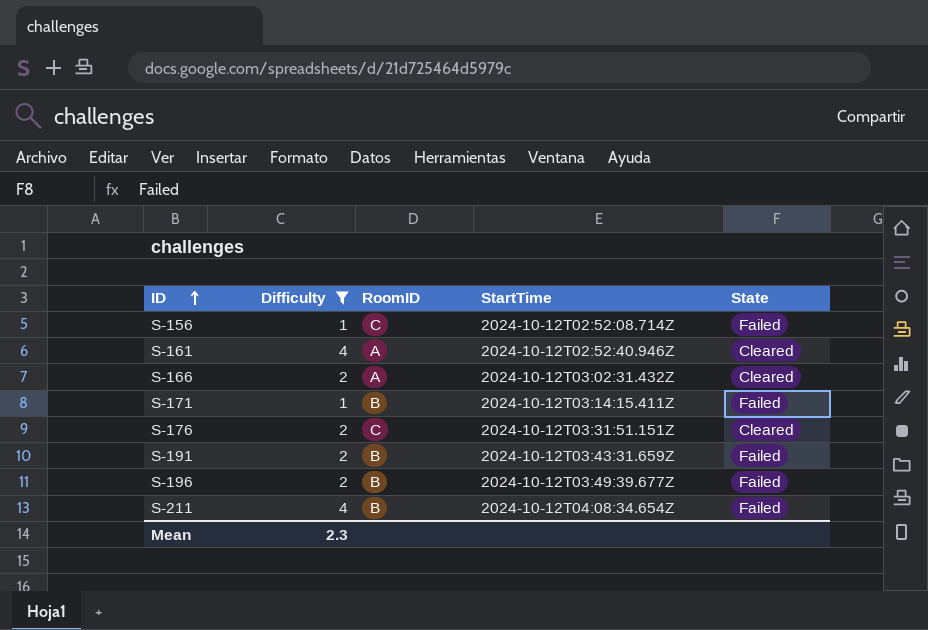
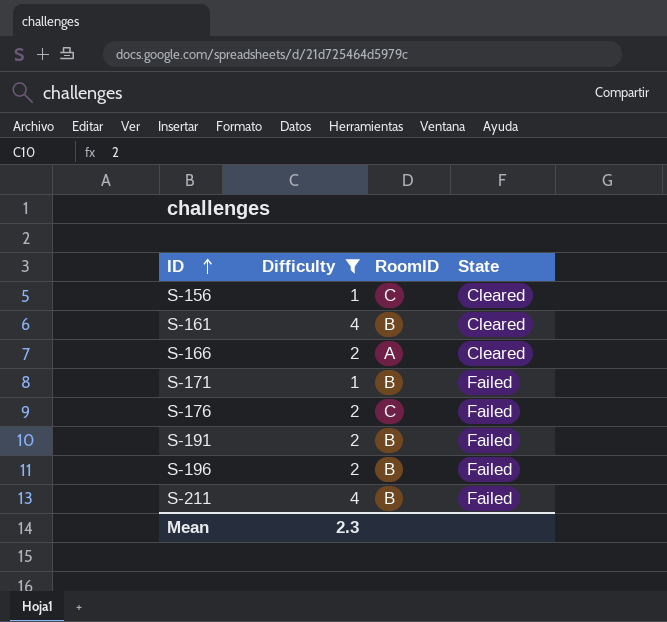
column StartTime | position: 4 -> none
S-156 | State: Failed -> Cleared
S-161 | RoomID: A -> B
S-176 | State: Cleared -> Failed

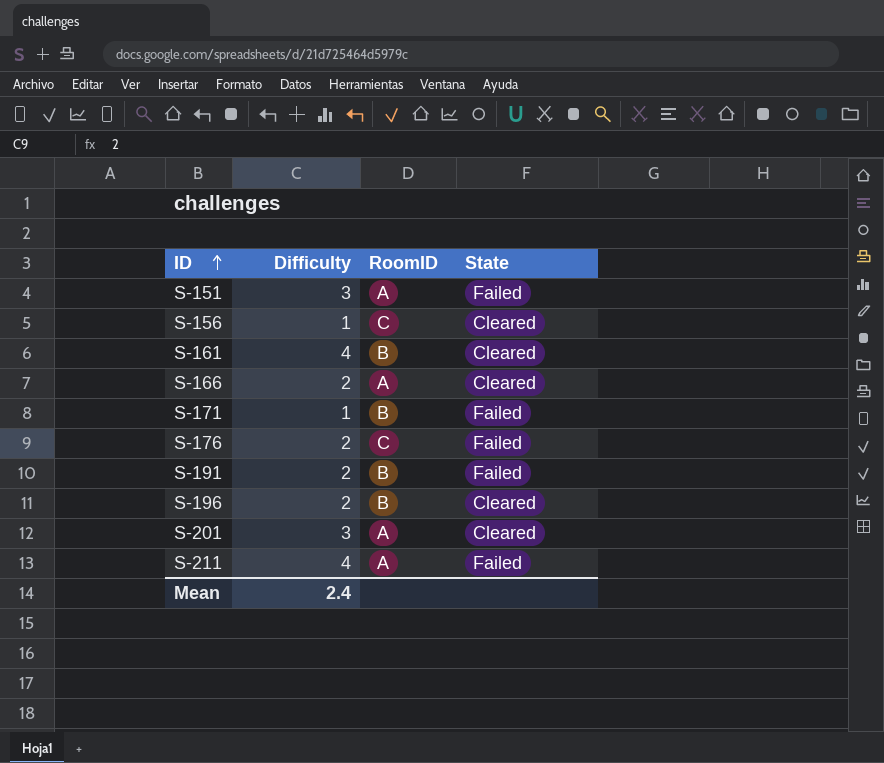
filter: Difficulty != 3 -> none
S-196 | State: Failed -> Cleared
S-211 | RoomID: B -> A
Mean | Difficulty: 2.3 -> 2.4

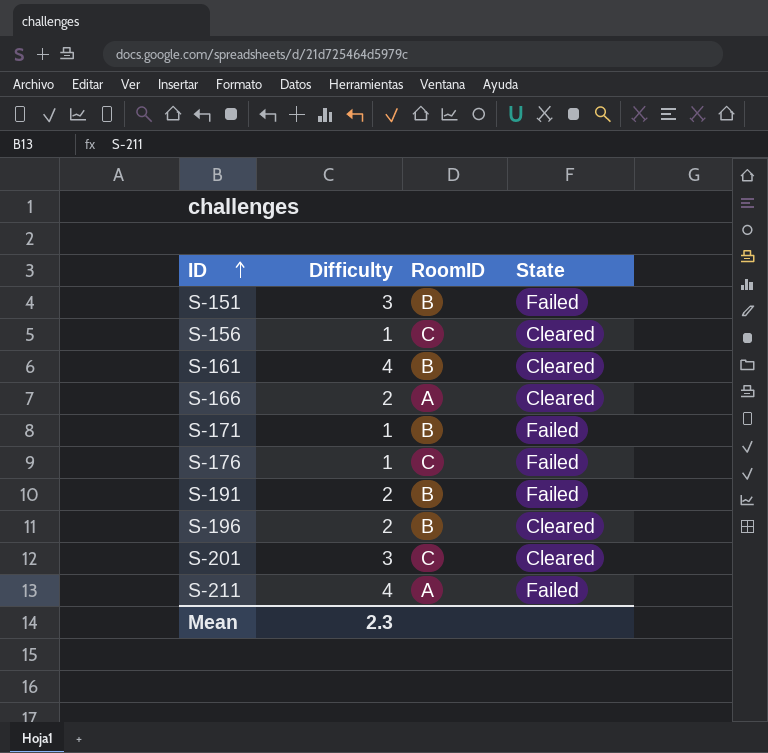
S-151 | RoomID: A -> B
S-176 | Difficulty: 2 -> 1
S-201 | RoomID: A -> C
Mean | Difficulty: 2.4 -> 2.3

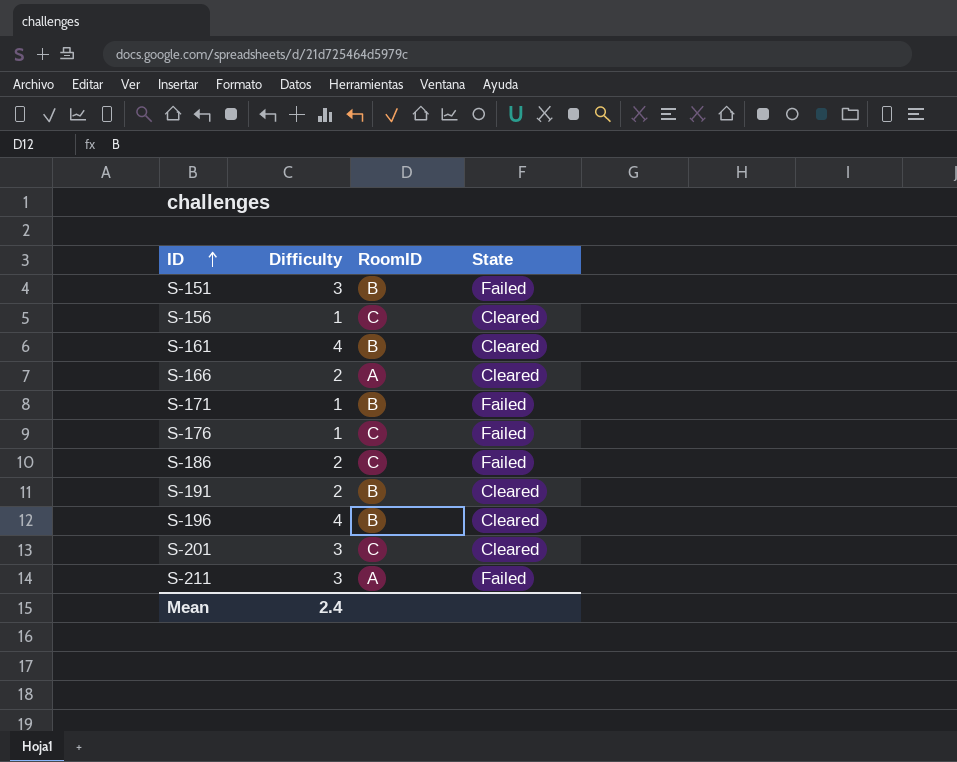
row S-186: none -> 2 | C | Failed
S-191 | State: Failed -> Cleared
S-196 | Difficulty: 2 -> 4
S-211 | Difficulty: 4 -> 3
Mean | Difficulty: 2.3 -> 2.4

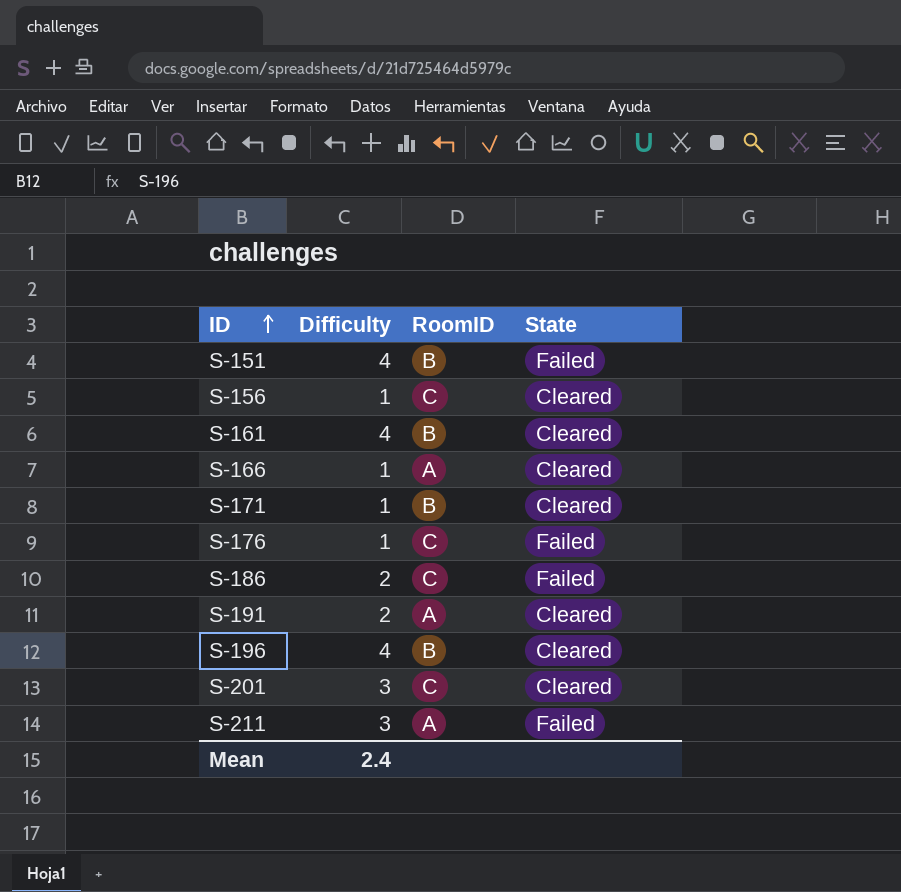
S-151 | Difficulty: 3 -> 4
S-166 | Difficulty: 2 -> 1
S-171 | State: Failed -> Cleared
S-191 | RoomID: B -> A

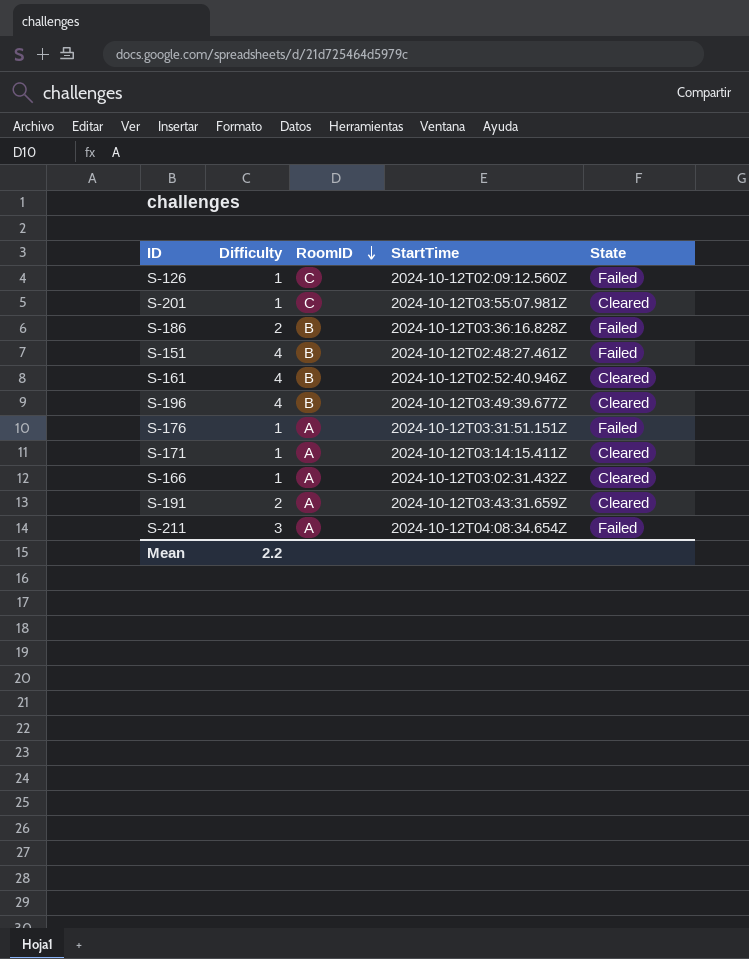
row order: ID ascending -> RoomID descending
column StartTime | position: none -> 4
row S-156: 1 | C | Cleared -> none
row S-126: none -> 1 | C | 2024-10-12T02:09:12.560Z | Failed
S-201 | Difficulty: 3 -> 1
S-186 | RoomID: C -> B
S-176 | RoomID: C -> A
S-171 | RoomID: B -> A
Mean | Difficulty: 2.4 -> 2.2

